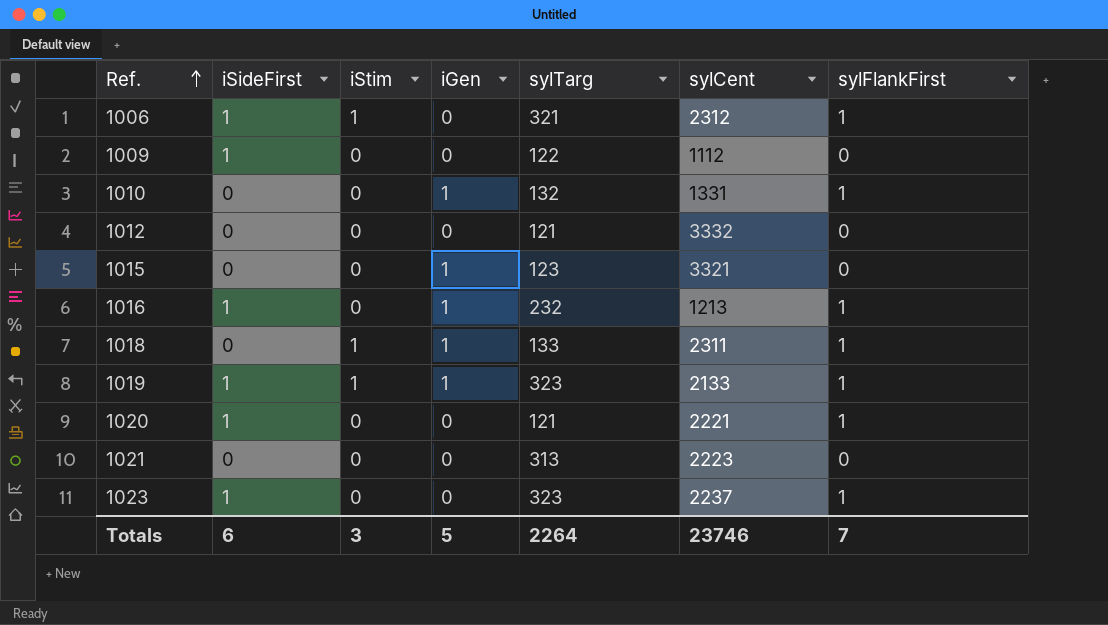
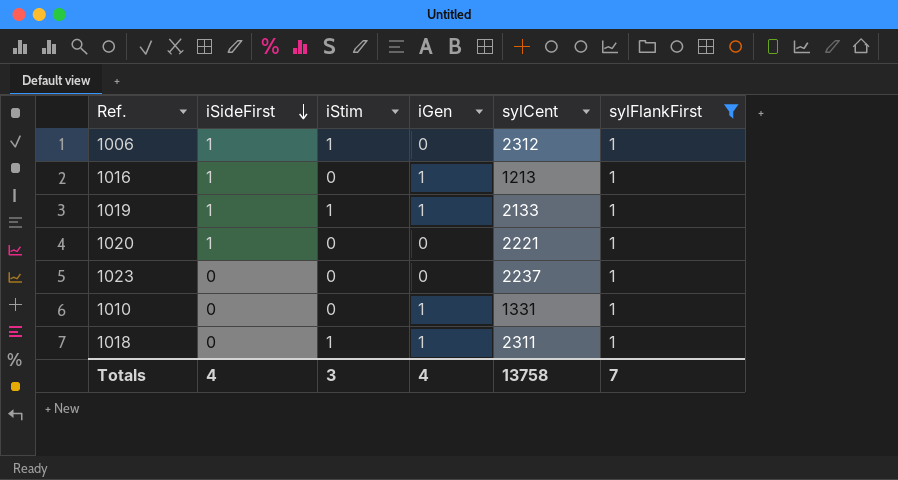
filter: none -> sylFlankFirst = 1
row order: Ref. ascending -> iSideFirst descending
column sylTarg | position: 5 -> none
1023 | iSideFirst: 1 -> 0
Totals | iSideFirst: 6 -> 4
Totals | iGen: 5 -> 4
Totals | sylCent: 23746 -> 13758

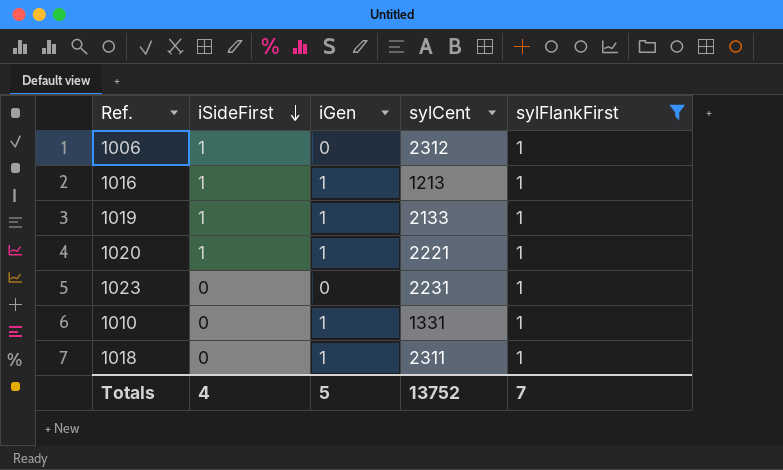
column iStim | position: 3 -> none
1020 | iGen: 0 -> 1
1023 | sylCent: 2237 -> 2231
Totals | iGen: 4 -> 5
Totals | sylCent: 13758 -> 13752

